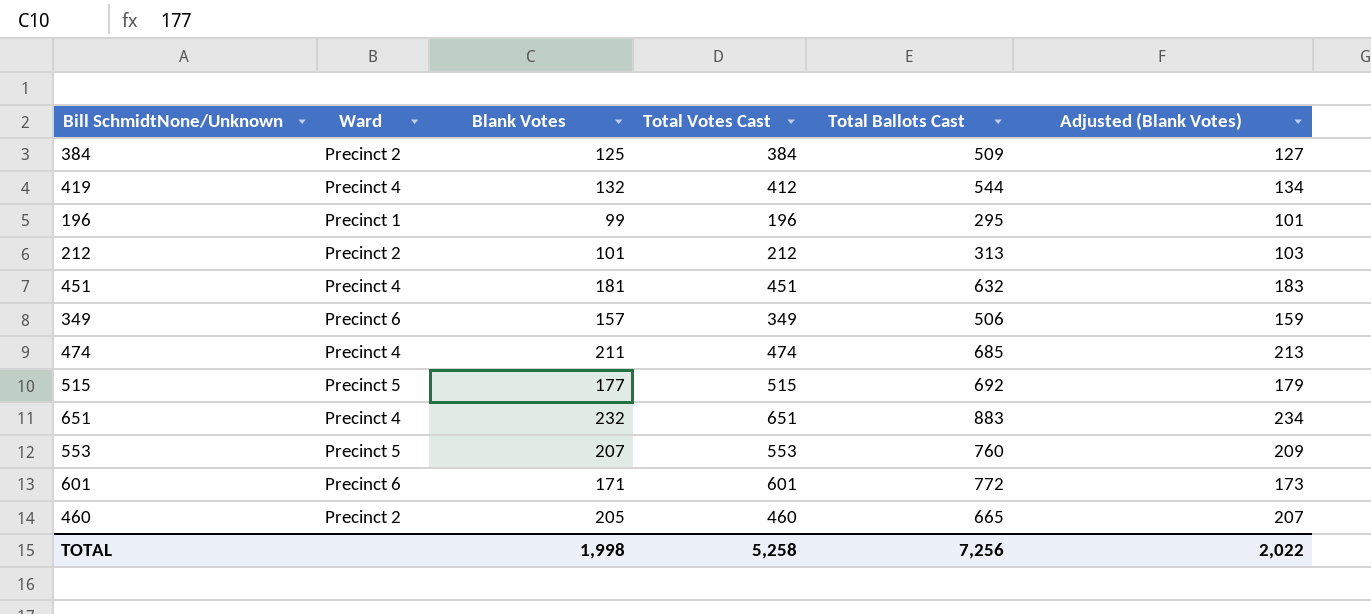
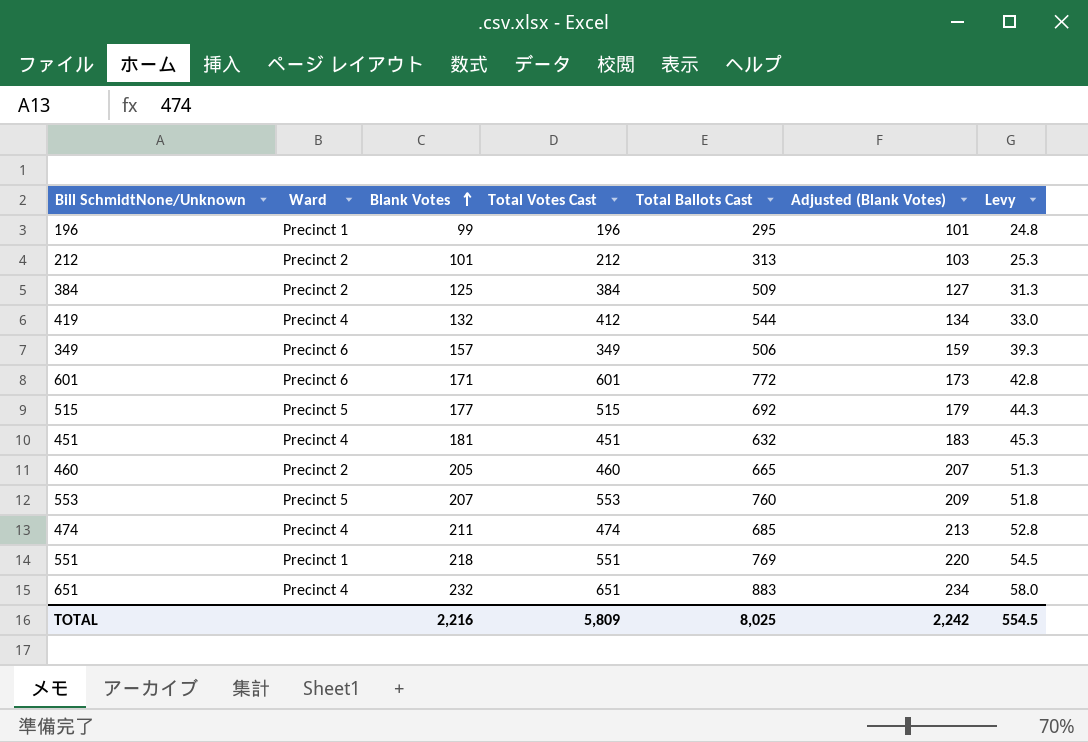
row order: none -> Blank Votes ascending
column Levy | formula: none -> [Blank Votes] * 0.25
row 551: none -> Precinct 1 | 218 | 551 | 769 | 220 | 54.5
TOTAL | Blank Votes: 1,998 -> 2,216
TOTAL | Total Votes Cast: 5,258 -> 5,809
TOTAL | Total Ballots Cast: 7,256 -> 8,025
TOTAL | Adjusted (Blank Votes): 2,022 -> 2,242

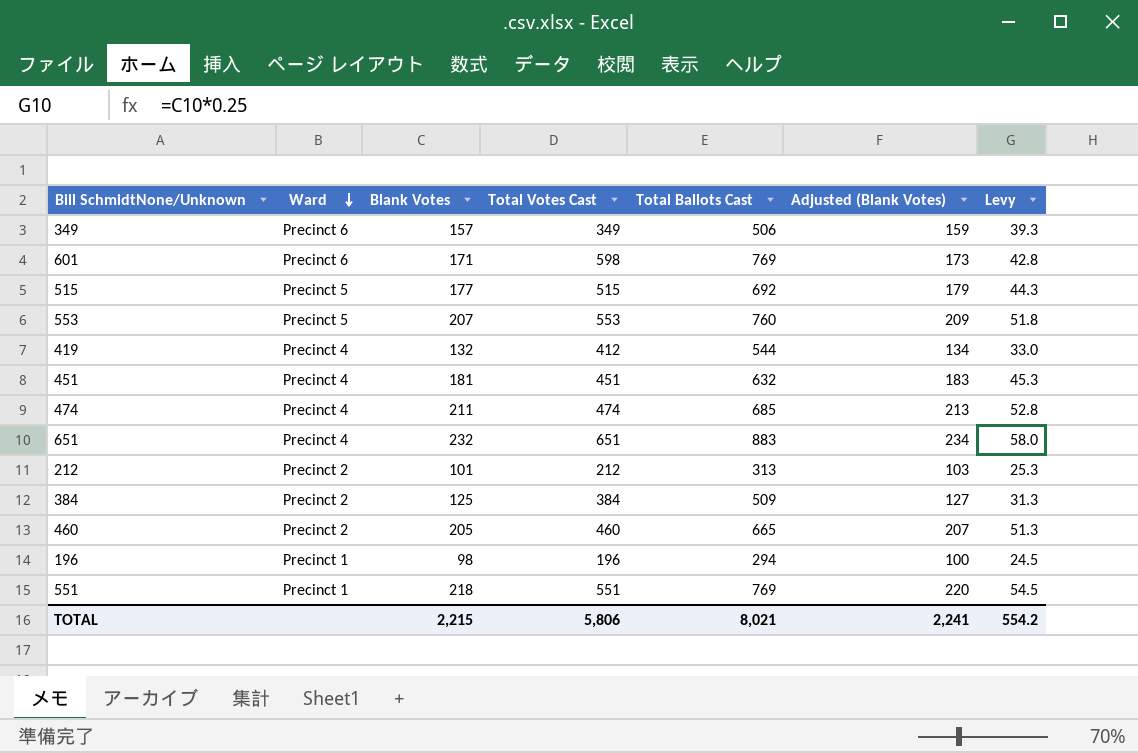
row order: Blank Votes ascending -> Ward descending
601 | Total Votes Cast: 601 -> 598
601 | Total Ballots Cast: 772 -> 769
196 | Blank Votes: 99 -> 98
196 | Total Ballots Cast: 295 -> 294
196 | Adjusted (Blank Votes): 101 -> 100
196 | Levy: 24.8 -> 24.5
TOTAL | Blank Votes: 2,216 -> 2,215
TOTAL | Total Votes Cast: 5,809 -> 5,806
TOTAL | Total Ballots Cast: 8,025 -> 8,021
TOTAL | Adjusted (Blank Votes): 2,242 -> 2,241
TOTAL | Levy: 554.5 -> 554.2

